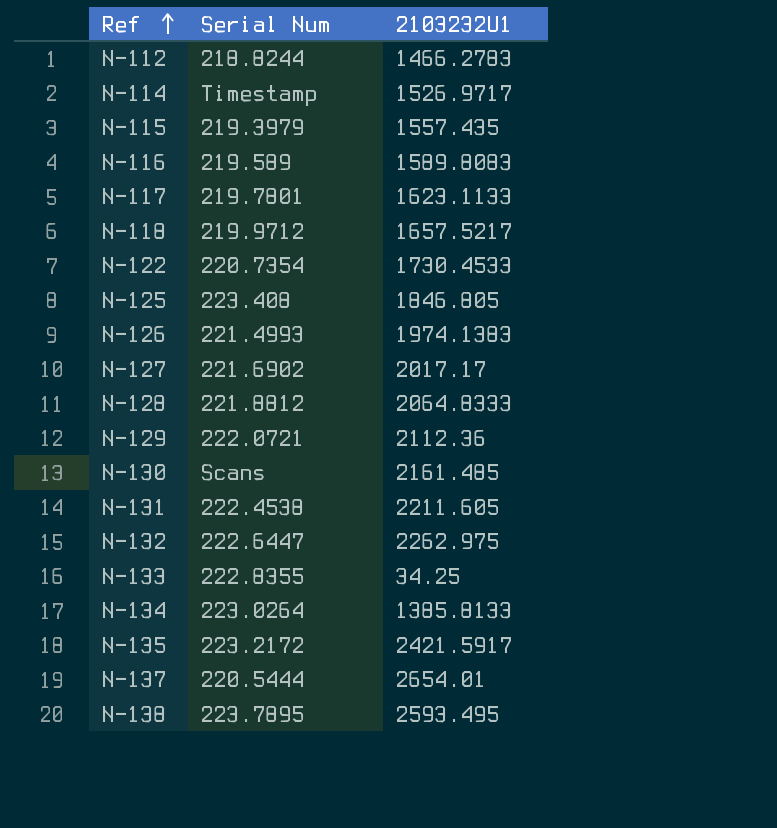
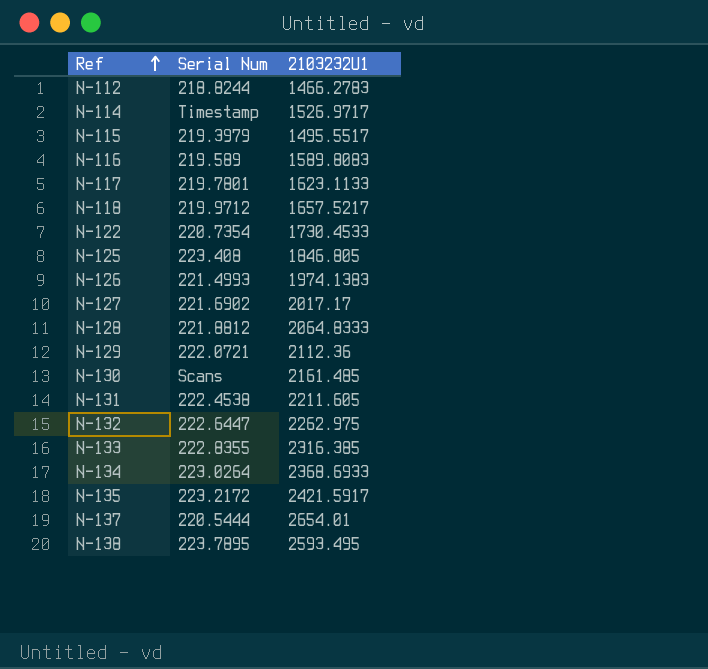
N-115 | 2103232U1: 1557.435 -> 1495.5517
N-133 | 2103232U1: 34.25 -> 2316.385
N-134 | 2103232U1: 1385.8133 -> 2368.6933

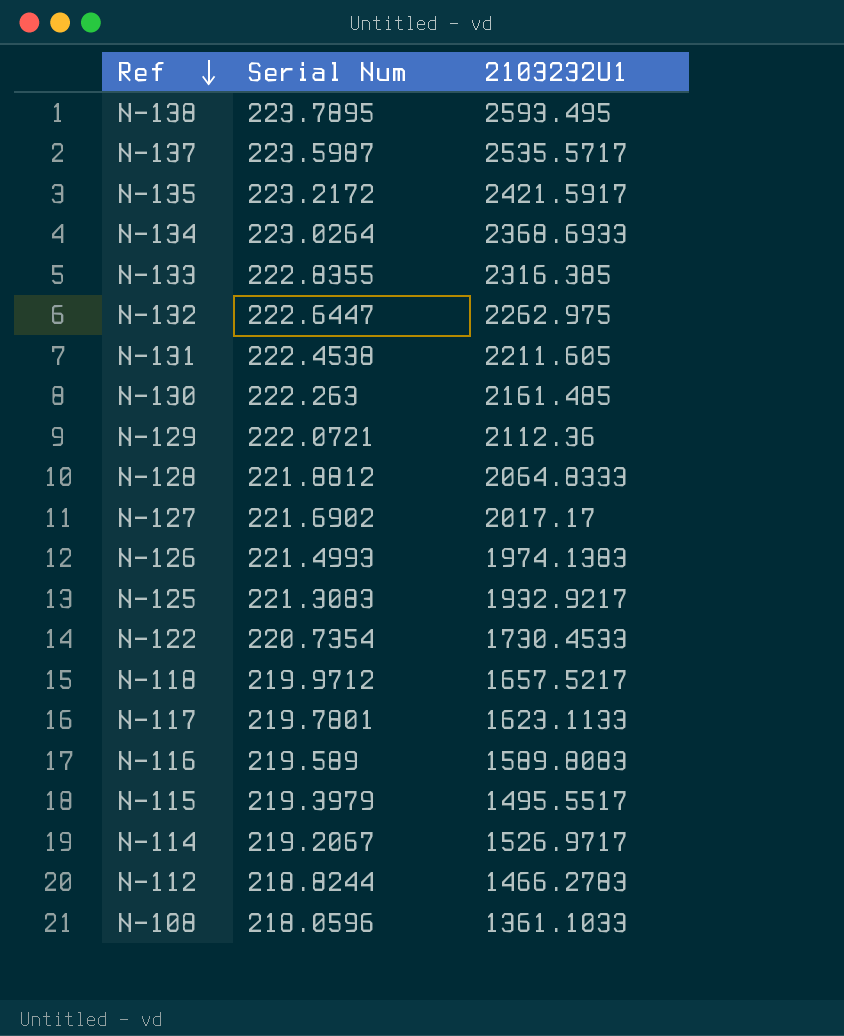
row order: Ref ascending -> Ref descending
N-137 | Serial Num: 220.5444 -> 223.5987
N-137 | 2103232U1: 2654.01 -> 2535.5717
N-130 | Serial Num: Scans -> 222.263
N-125 | Serial Num: 223.408 -> 221.3083
N-125 | 2103232U1: 1846.805 -> 1932.9217
N-114 | Serial Num: Timestamp -> 219.2067
row N-108: none -> 218.0596 | 1361.1033

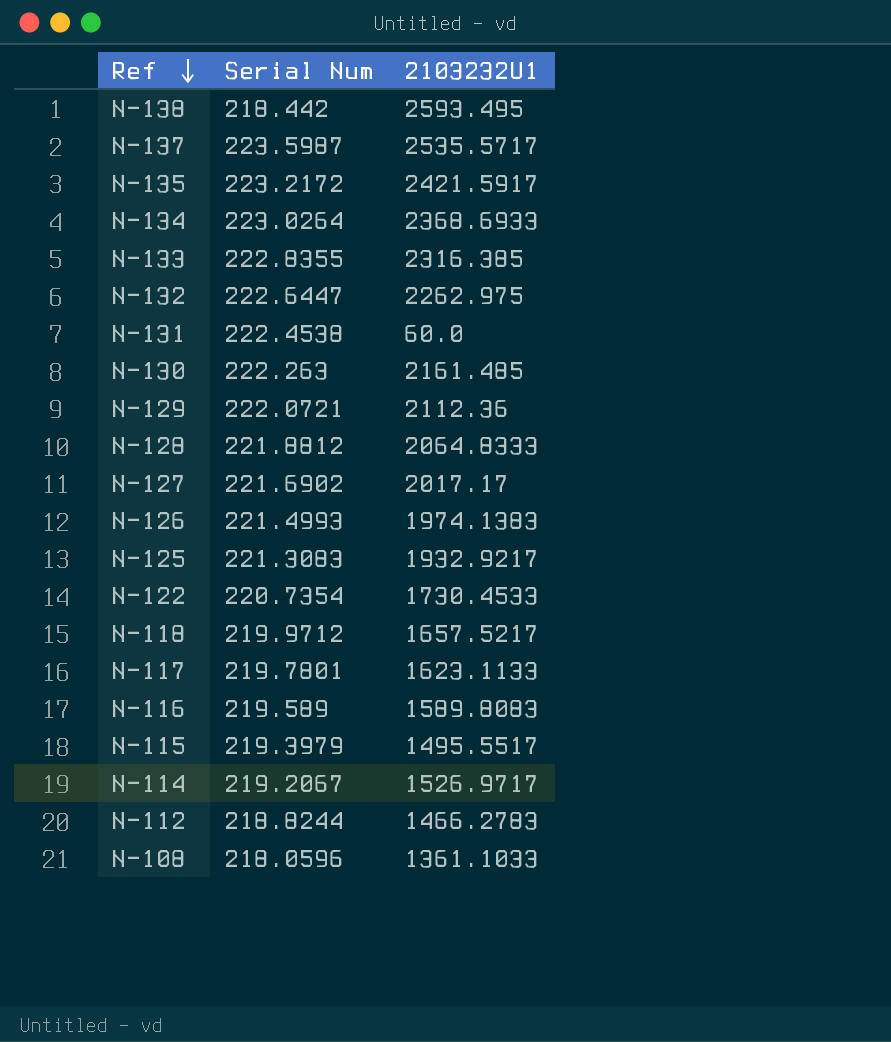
N-138 | Serial Num: 223.7895 -> 218.442
N-131 | 2103232U1: 2211.605 -> 60.0

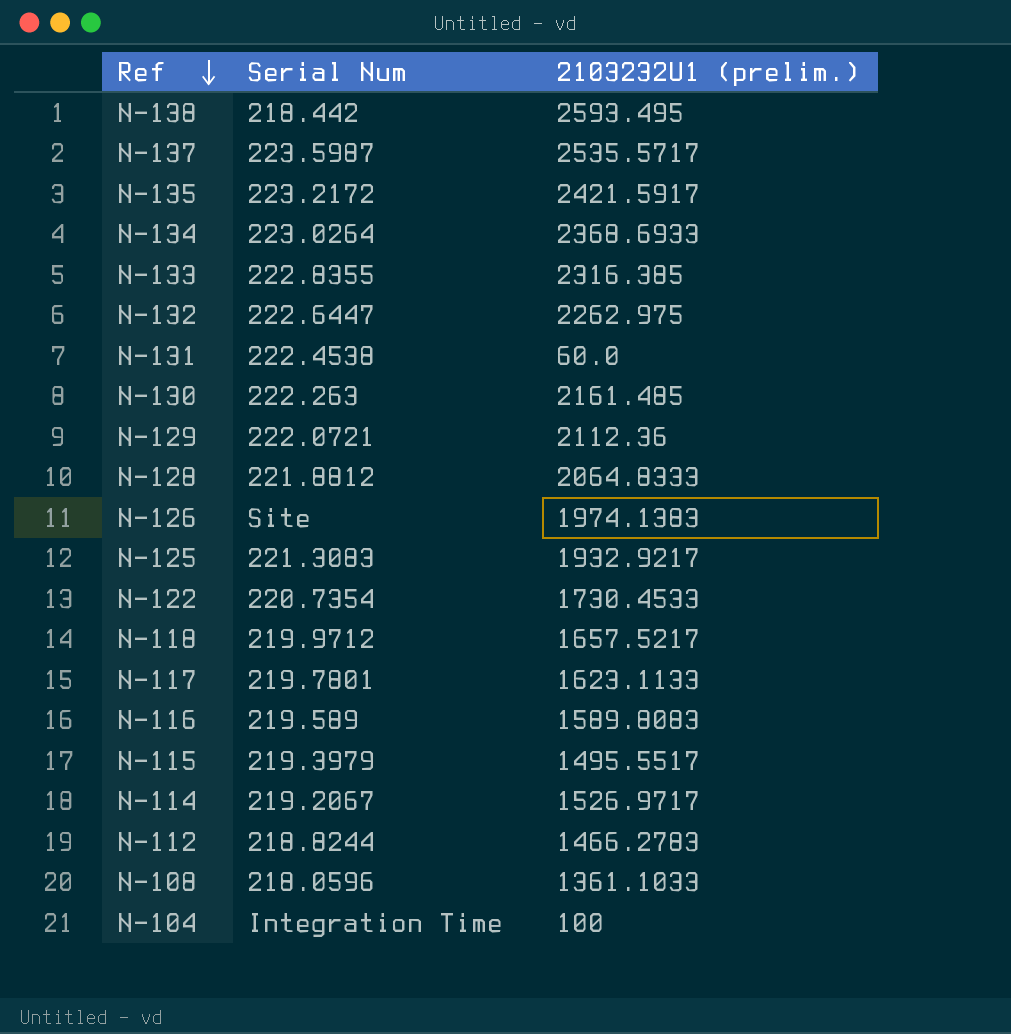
column name: 2103232U1 -> 2103232U1 (prelim.)
row N-127: 221.6902 | 2017.17 -> none
N-126 | Serial Num: 221.4993 -> Site
row N-104: none -> Integration Time | 100

